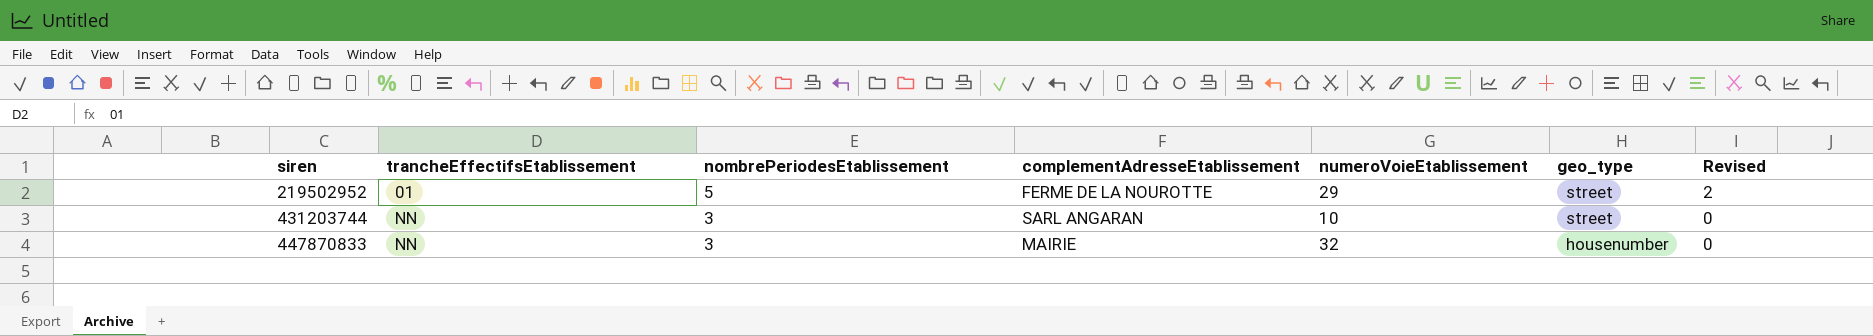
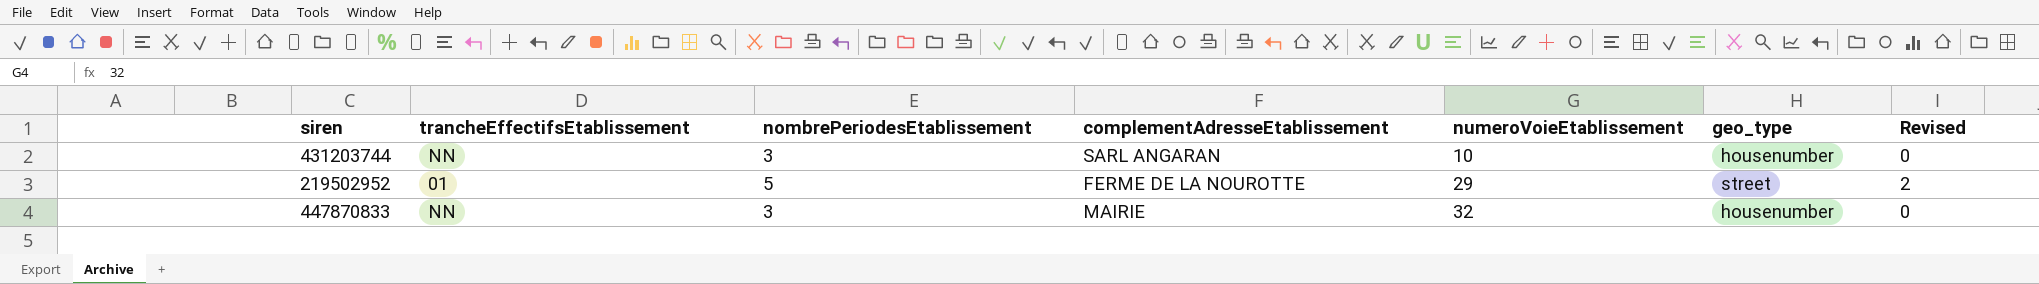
row order: siren ascending -> numeroVoieEtablissement ascending
431203744 | geo_type: street -> housenumber

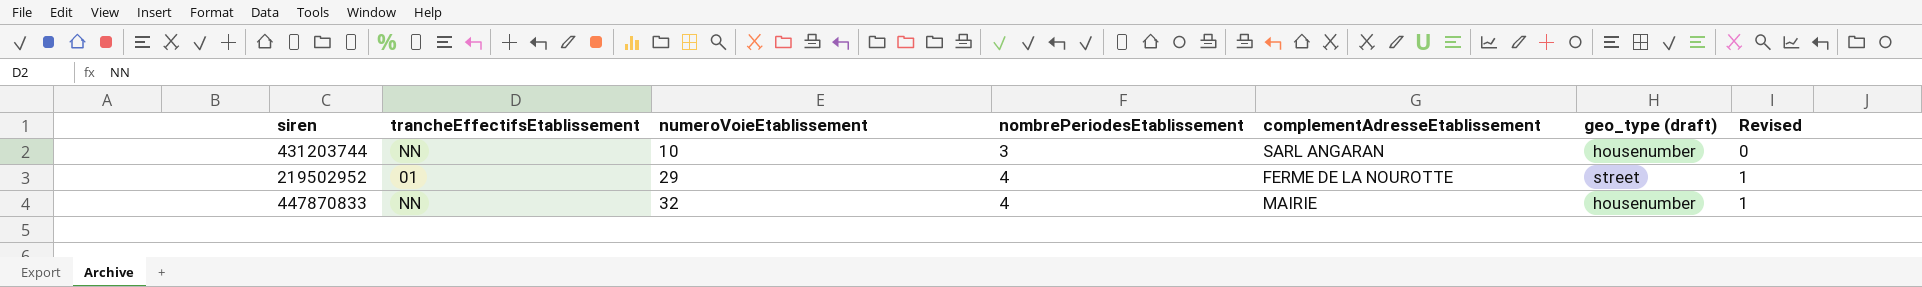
column numeroVoieEtablissement | position: 5 -> 3
column name: geo_type -> geo_type (draft)
219502952 | nombrePeriodesEtablissement: 5 -> 4
219502952 | Revised: 2 -> 1
447870833 | nombrePeriodesEtablissement: 3 -> 4
447870833 | Revised: 0 -> 1

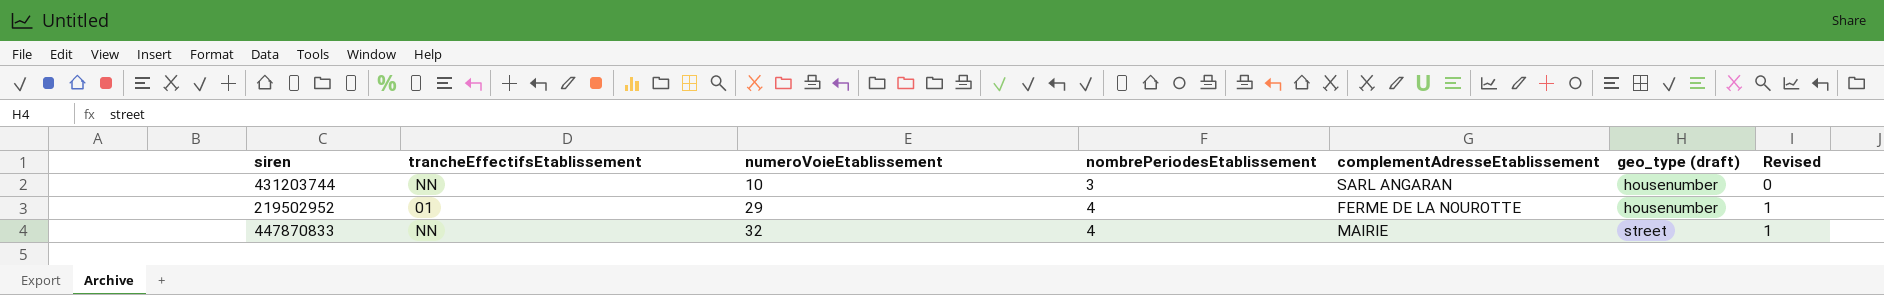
219502952 | geo_type (draft): street -> housenumber
447870833 | geo_type (draft): housenumber -> street

